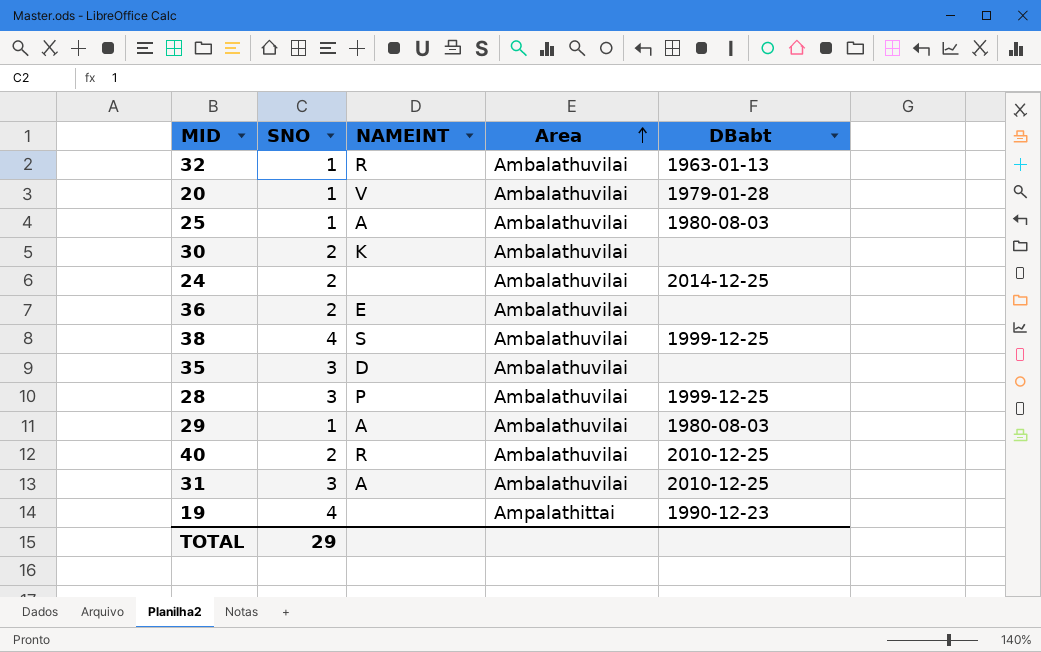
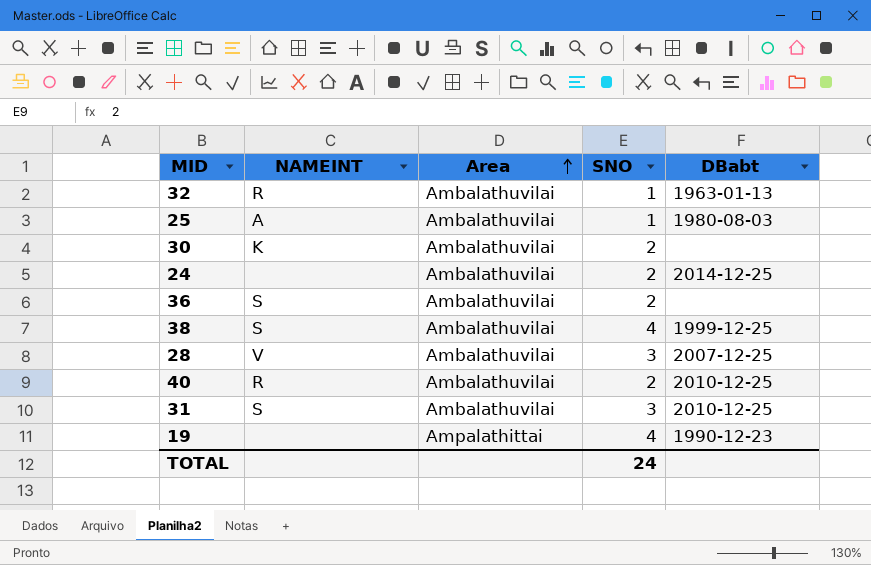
column SNO | position: 2 -> 4
row 20: 1 | V | Ambalathuvilai | 1979-01-28 -> none
row 35: 3 | D | Ambalathuvilai | none -> none
row 29: 1 | A | Ambalathuvilai | 1980-08-03 -> none
36 | NAMEINT: E -> S
28 | NAMEINT: P -> V
28 | DBabt: 1999-12-25 -> 2007-12-25
31 | NAMEINT: A -> S
TOTAL | SNO: 29 -> 24

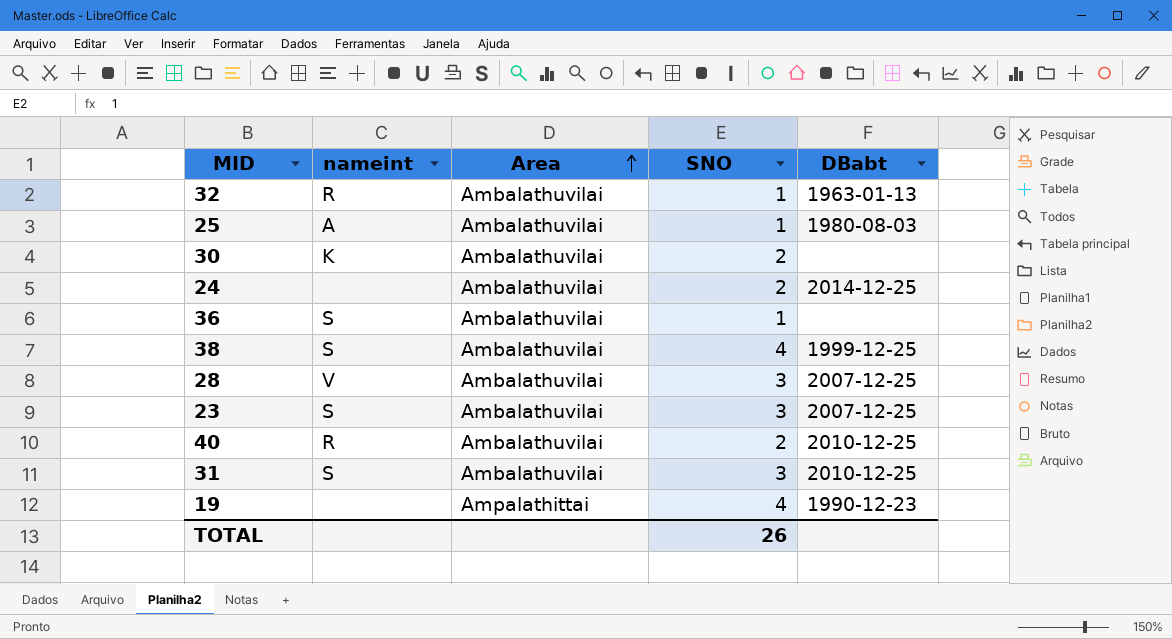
column name: NAMEINT -> nameint
36 | SNO: 2 -> 1
row 23: none -> S | Ambalathuvilai | 3 | 2007-12-25
TOTAL | SNO: 24 -> 26

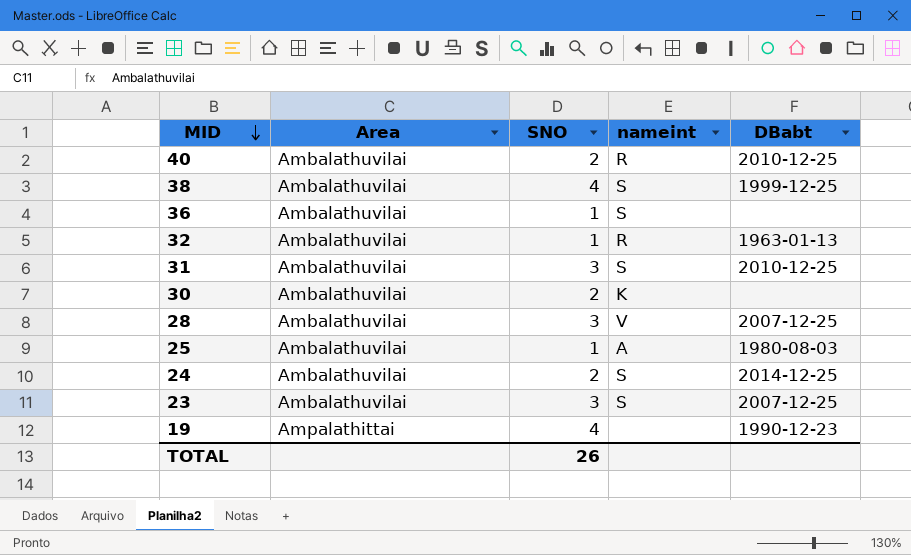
row order: Area ascending -> MID descending
column nameint | position: 2 -> 4
24 | nameint: none -> S

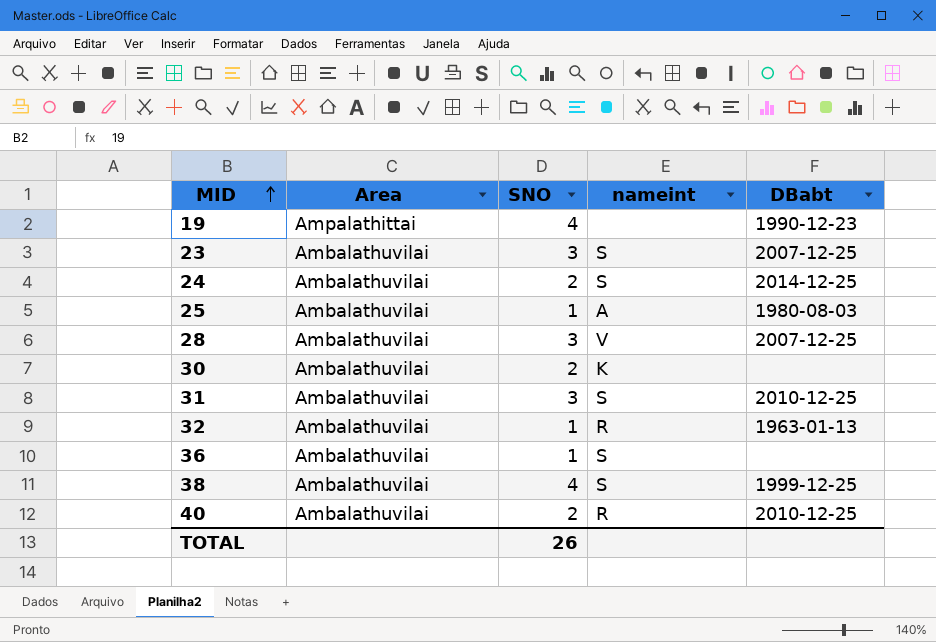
row order: MID descending -> MID ascending

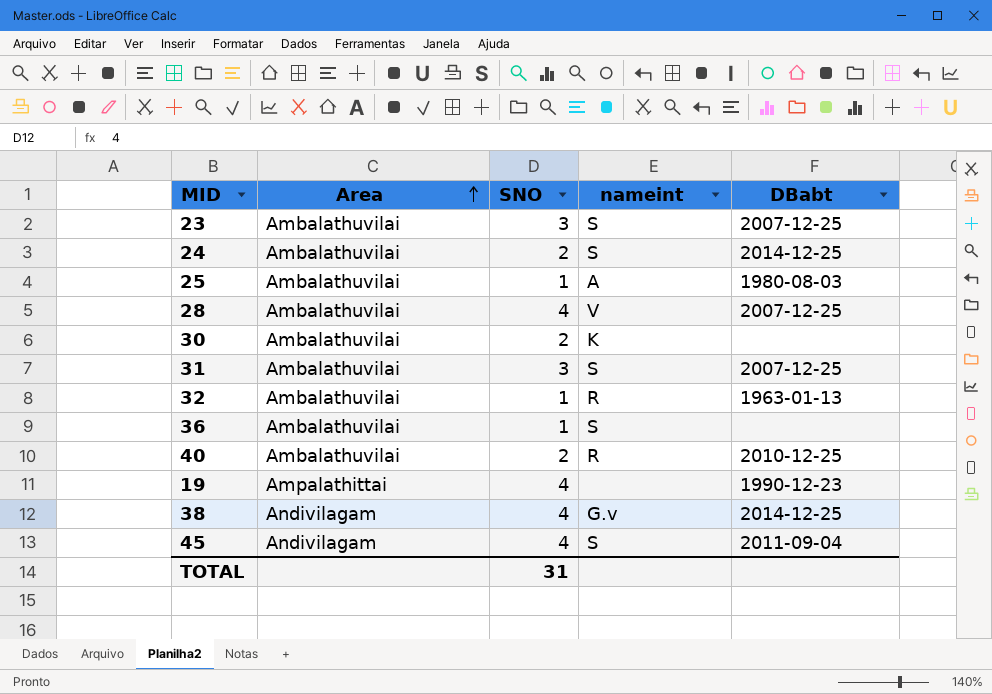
row order: MID ascending -> Area ascending
28 | SNO: 3 -> 4
31 | DBabt: 2010-12-25 -> 2007-12-25
38 | Area: Ambalathuvilai -> Andivilagam
38 | nameint: S -> G.v
38 | DBabt: 1999-12-25 -> 2014-12-25
row 45: none -> Andivilagam | 4 | S | 2011-09-04
TOTAL | SNO: 26 -> 31

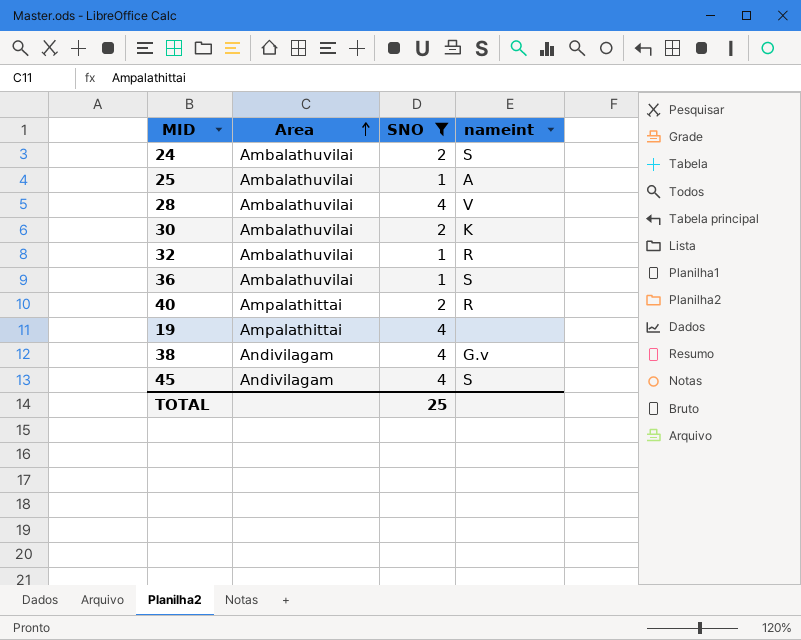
filter: none -> SNO != 3
column DBabt | position: 5 -> none
40 | Area: Ambalathuvilai -> Ampalathittai
TOTAL | SNO: 31 -> 25

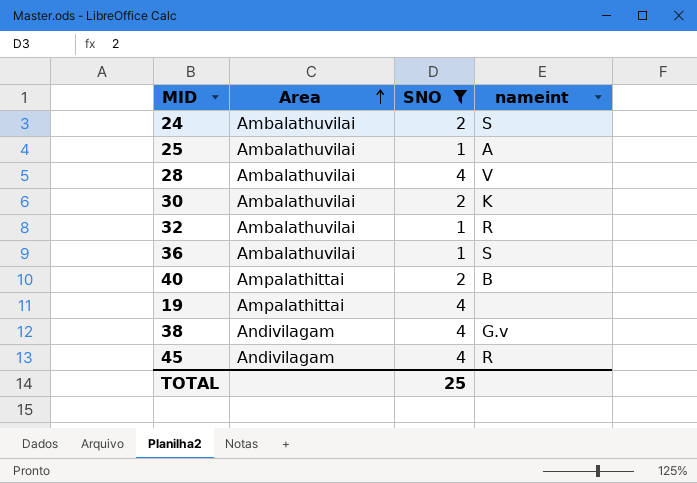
40 | nameint: R -> B
45 | nameint: S -> R

